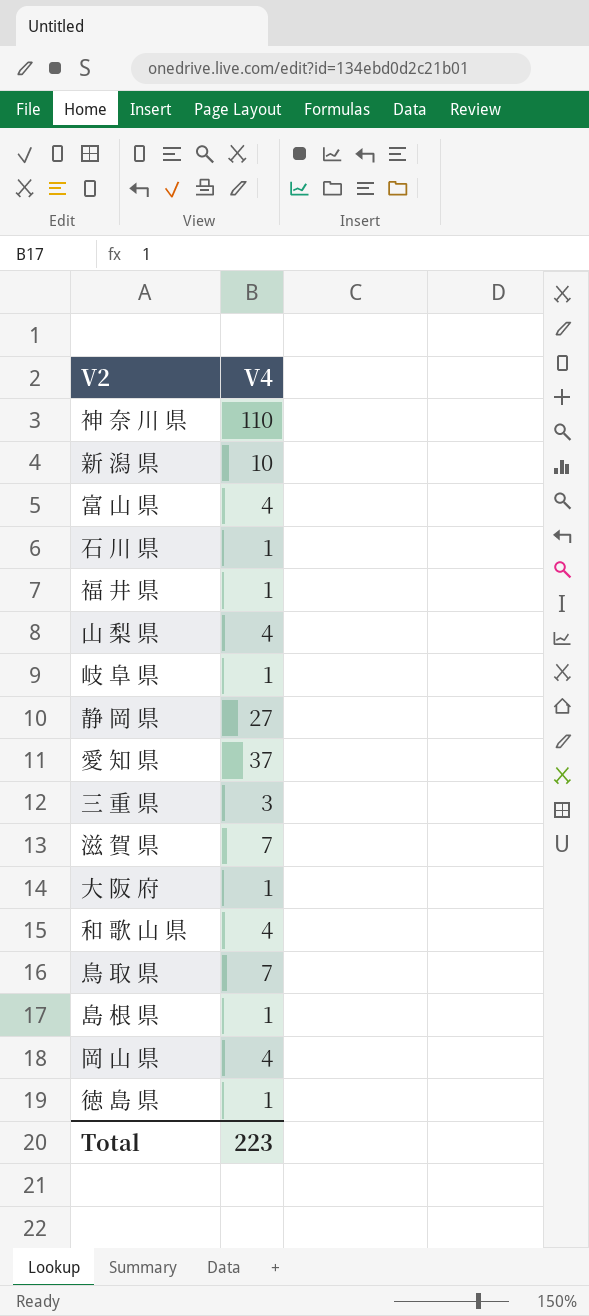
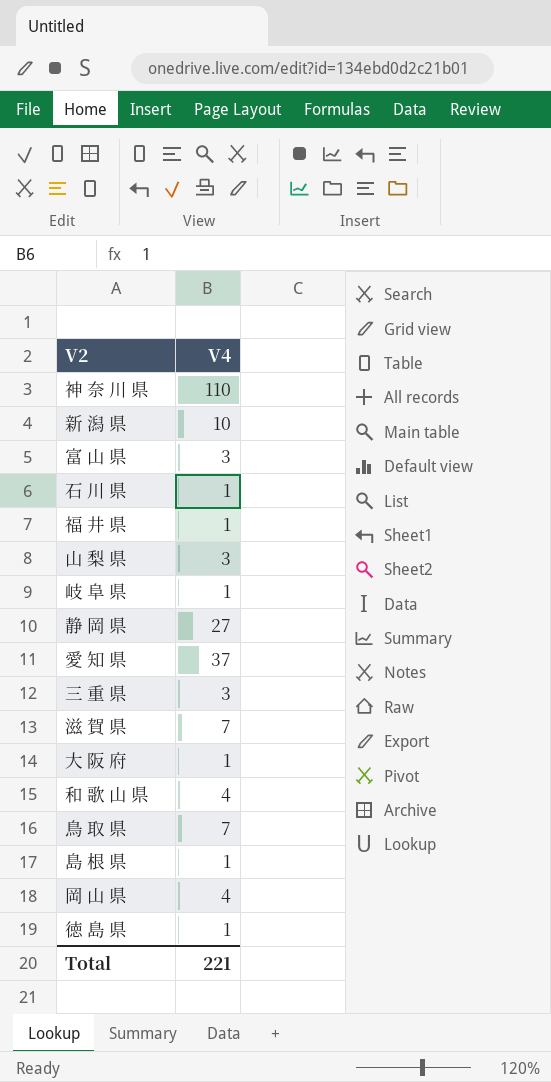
富 山 県 | V4: 4 -> 3
山 梨 県 | V4: 4 -> 3
Total | V4: 223 -> 221

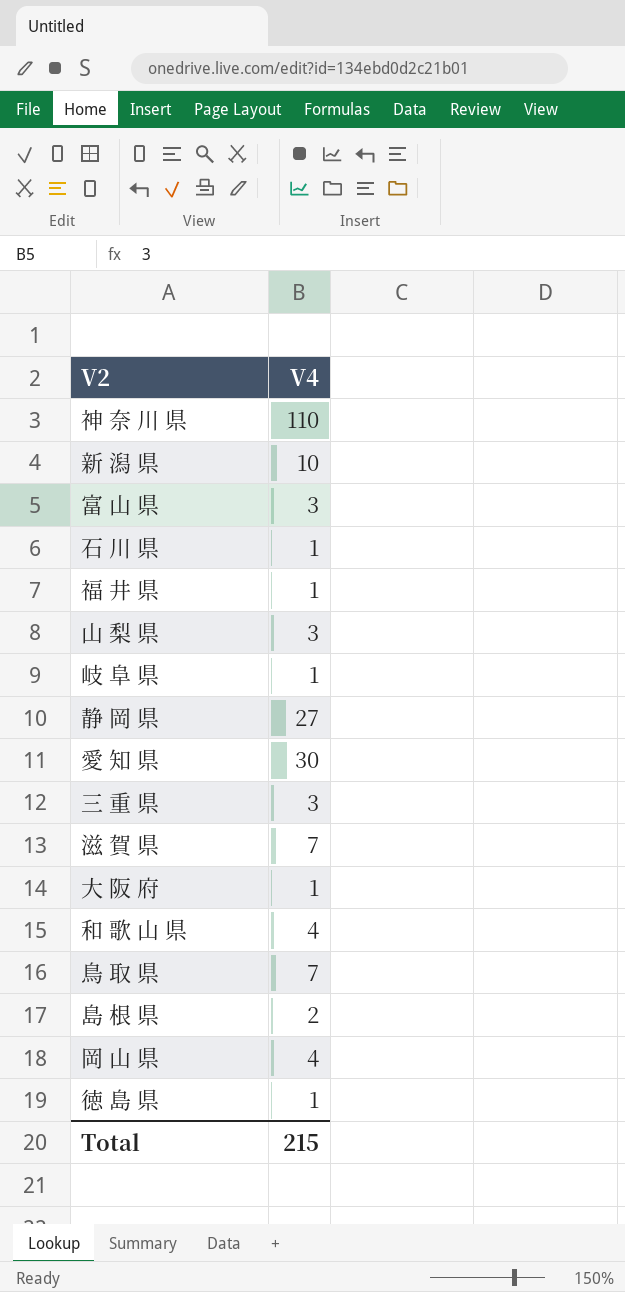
愛 知 県 | V4: 37 -> 30
島 根 県 | V4: 1 -> 2
Total | V4: 221 -> 215

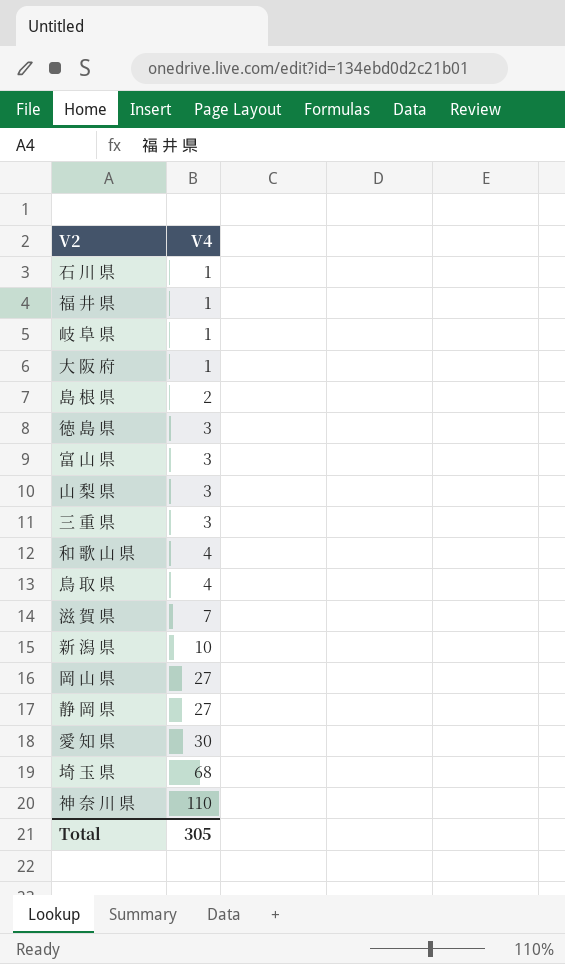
row order: none -> V4 ascending
徳 島 県 | V4: 1 -> 3
鳥 取 県 | V4: 7 -> 4
岡 山 県 | V4: 4 -> 27
row 埼 玉 県: none -> 68
Total | V4: 215 -> 305

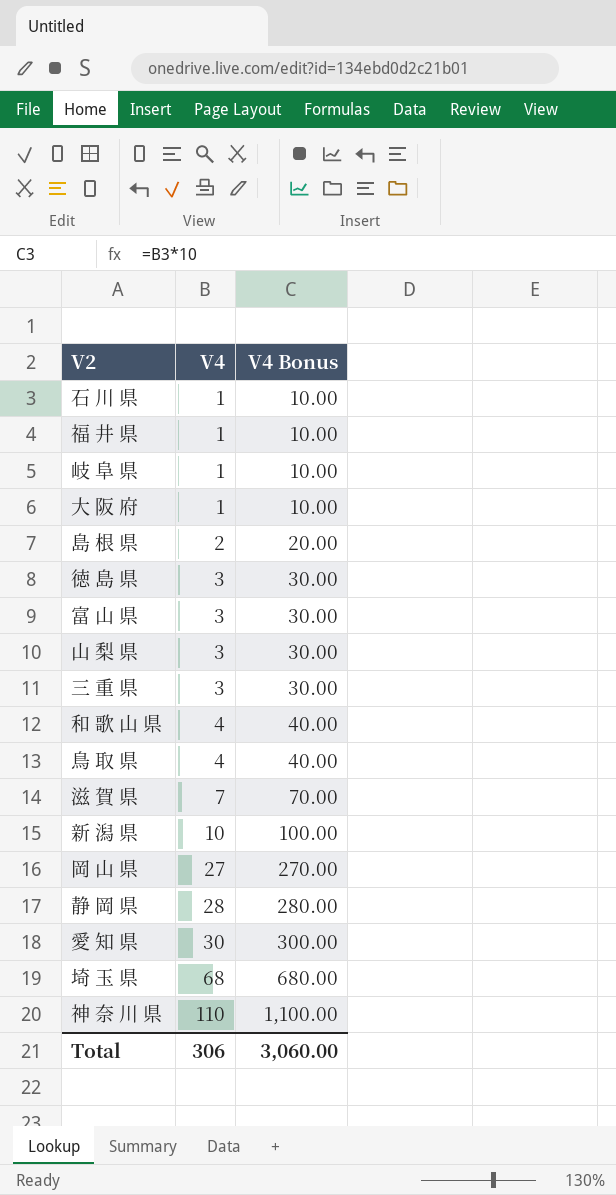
column V4 Bonus | formula: none -> [V4] * 10
静 岡 県 | V4: 27 -> 28
Total | V4: 305 -> 306

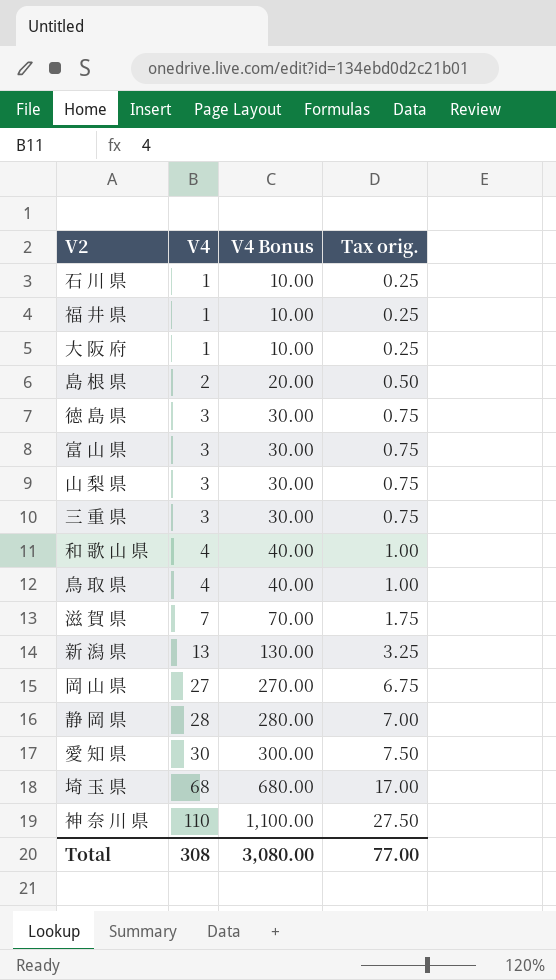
column Tax orig. | formula: none -> [V4] * 0.25
row 岐 阜 県: 1 | 10.00 -> none
新 潟 県 | V4: 10 -> 13
新 潟 県 | V4 Bonus: 100.00 -> 130.00
Total | V4: 306 -> 308
Total | V4 Bonus: 3,060.00 -> 3,080.00

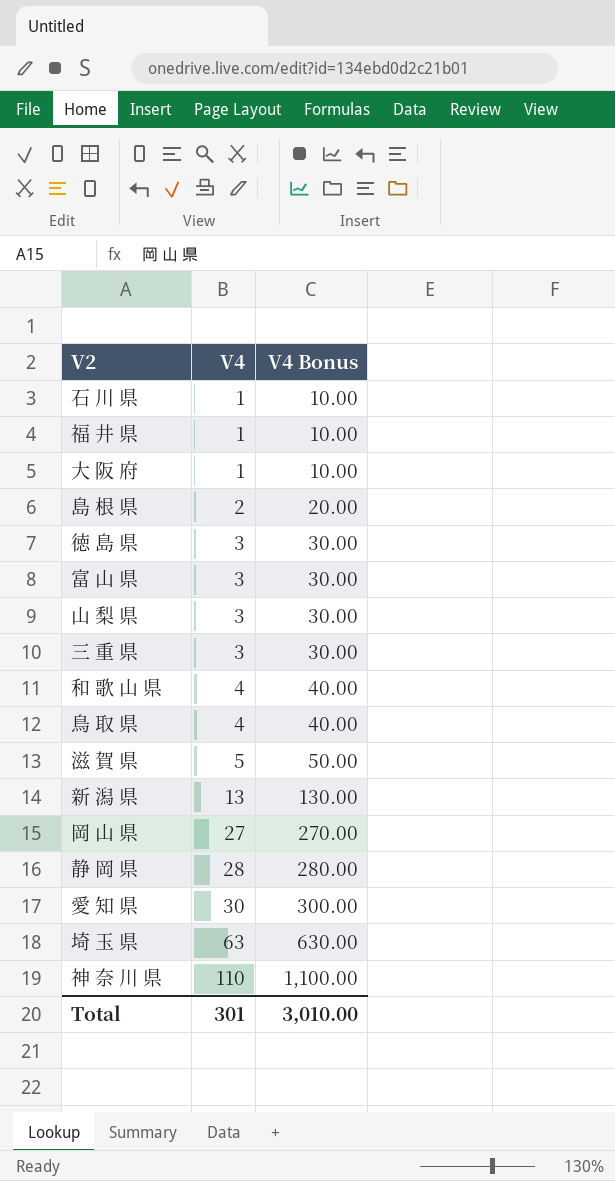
column Tax orig. | formula: [V4] * 0.25 -> none
滋 賀 県 | V4: 7 -> 5
滋 賀 県 | V4 Bonus: 70.00 -> 50.00
埼 玉 県 | V4: 68 -> 63
埼 玉 県 | V4 Bonus: 680.00 -> 630.00
Total | V4: 308 -> 301
Total | V4 Bonus: 3,080.00 -> 3,010.00

